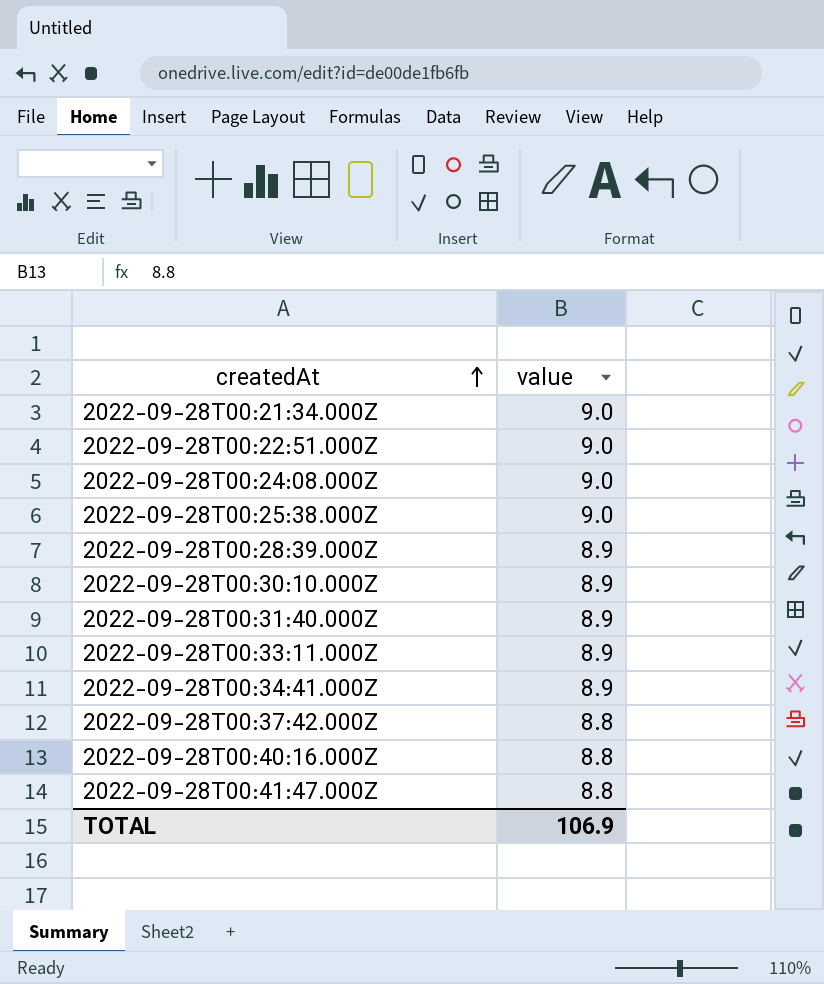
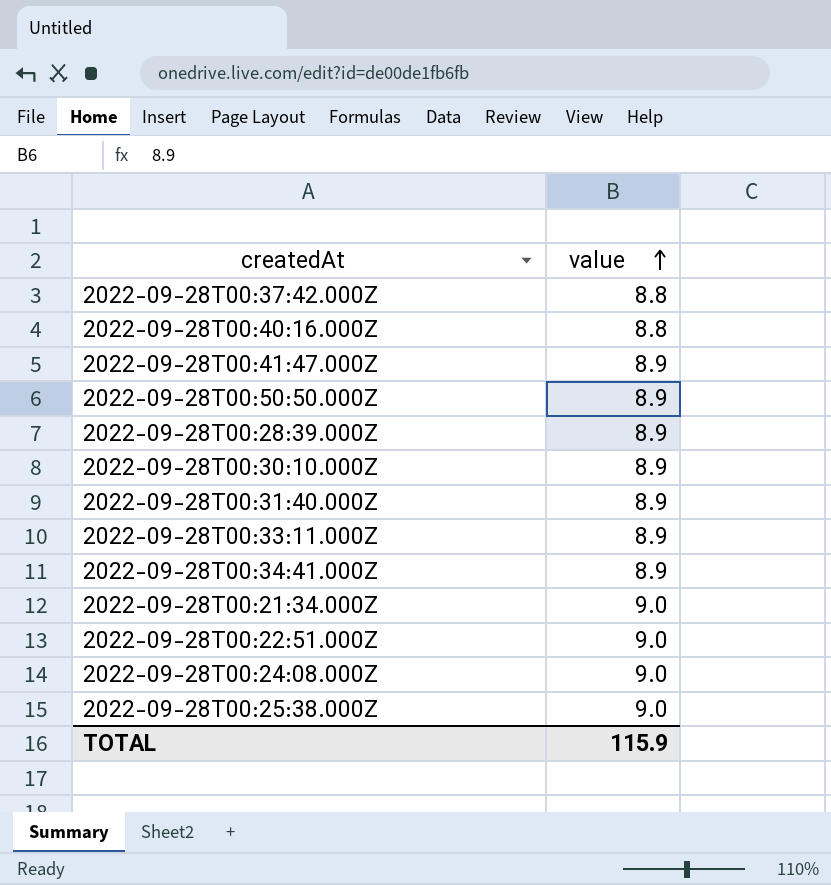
row order: createdAt ascending -> value ascending
2022-09-28T00:41:47.000Z | value: 8.8 -> 8.9
row 2022-09-28T00:50:50.000Z: none -> 8.9
TOTAL | value: 106.9 -> 115.9

